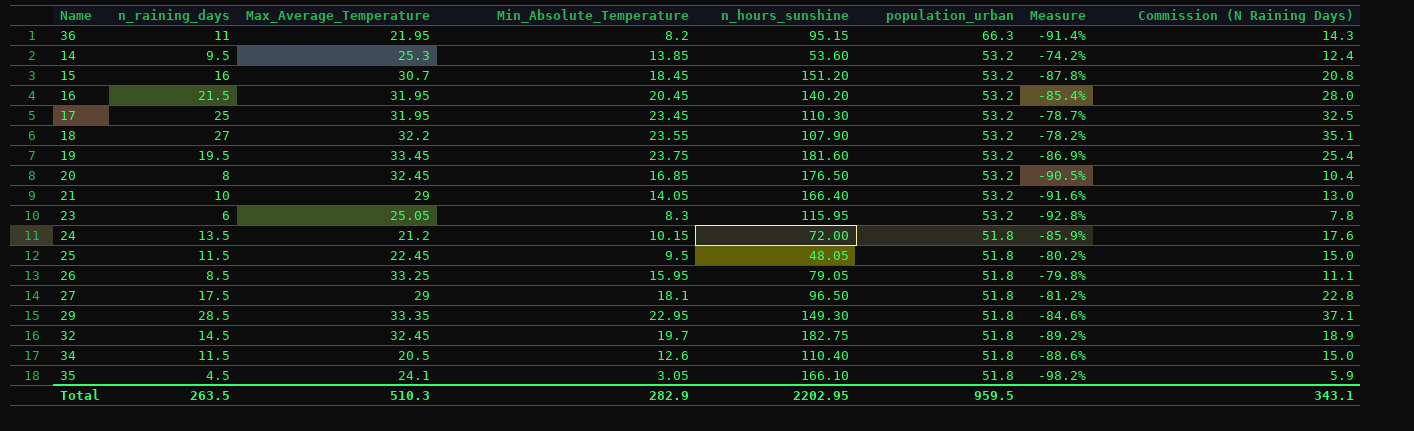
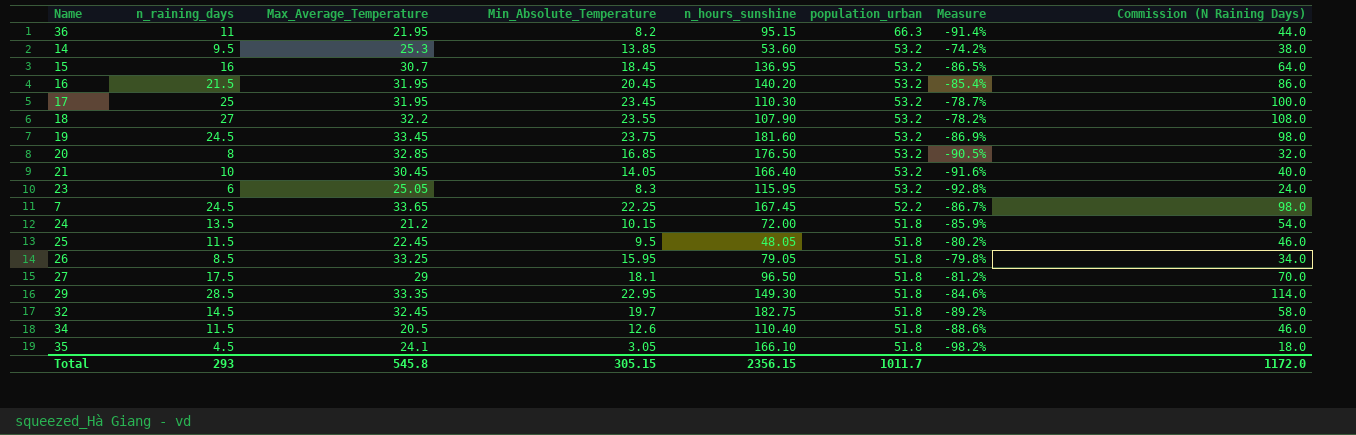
column Commission (N Raining Days) | formula: [n_raining_days] * 1.3 -> [n_raining_days] * 4
15 | n_hours_sunshine: 151.20 -> 136.95
15 | Measure: -87.8% -> -86.5%
19 | n_raining_days: 19.5 -> 24.5
20 | Max_Average_Temperature: 32.45 -> 32.85
21 | Max_Average_Temperature: 29 -> 30.45
row 7: none -> 24.5 | 33.65 | 22.25 | 167.45 | 52.2 | -86.7% | 98.0
Total | n_raining_days: 263.5 -> 293
Total | Max_Average_Temperature: 510.3 -> 545.8
Total | Min_Absolute_Temperature: 282.9 -> 305.15
Total | n_hours_sunshine: 2202.95 -> 2356.15
Total | population_urban: 959.5 -> 1011.7
Total | Commission (N Raining Days): 343.1 -> 1172.0

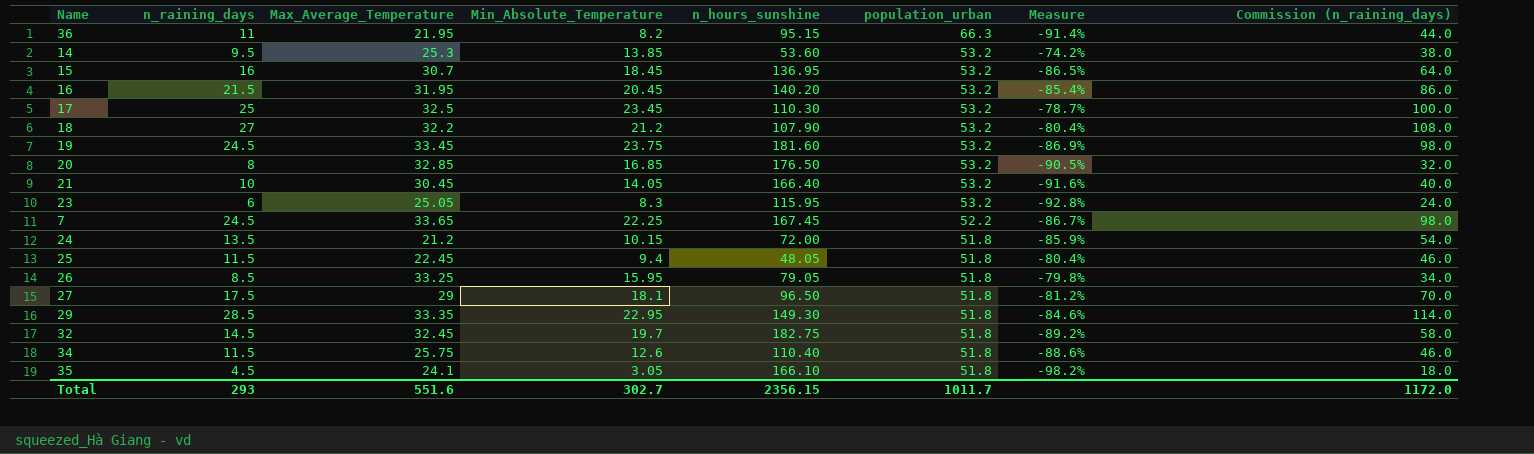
column name: Commission (N Raining Days) -> Commission (n_raining_days)
17 | Max_Average_Temperature: 31.95 -> 32.5
18 | Min_Absolute_Temperature: 23.55 -> 21.2
18 | Measure: -78.2% -> -80.4%
25 | Min_Absolute_Temperature: 9.5 -> 9.4
25 | Measure: -80.2% -> -80.4%
34 | Max_Average_Temperature: 20.5 -> 25.75
Total | Max_Average_Temperature: 545.8 -> 551.6
Total | Min_Absolute_Temperature: 305.15 -> 302.7

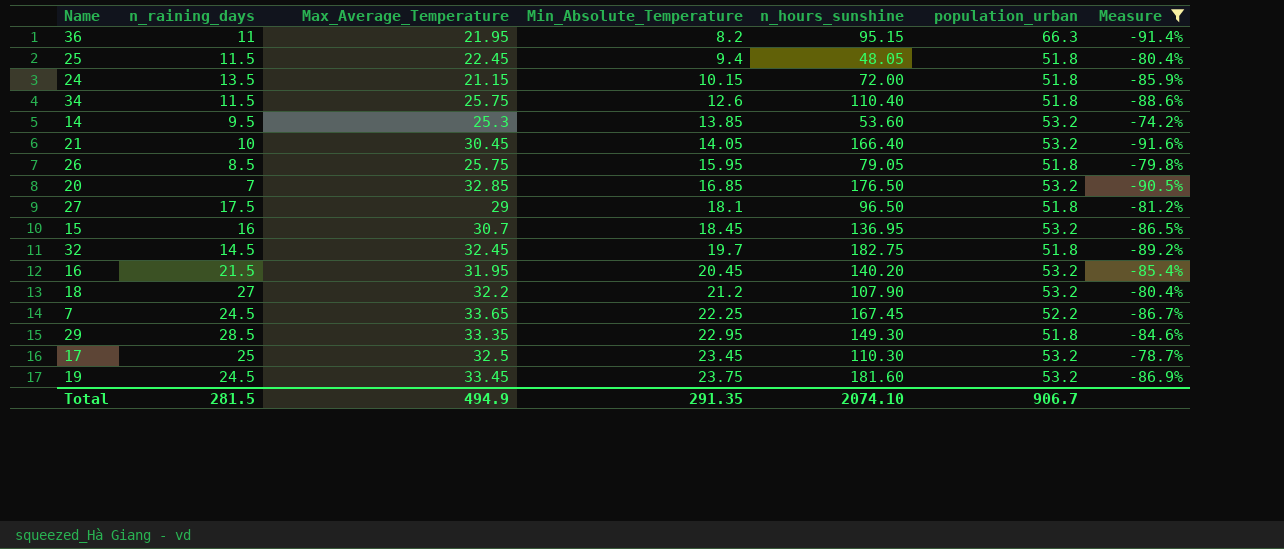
filter: none -> Measure >= -91.6%
row order: population_urban descending -> Min_Absolute_Temperature ascending
column Commission (n_raining_days) | formula: [n_raining_days] * 4 -> none
24 | Max_Average_Temperature: 21.2 -> 21.15
26 | Max_Average_Temperature: 33.25 -> 25.75
20 | n_raining_days: 8 -> 7
Total | n_raining_days: 293 -> 281.5
Total | Max_Average_Temperature: 551.6 -> 494.9
Total | Min_Absolute_Temperature: 302.7 -> 291.35
Total | n_hours_sunshine: 2356.15 -> 2074.10
Total | population_urban: 1011.7 -> 906.7

